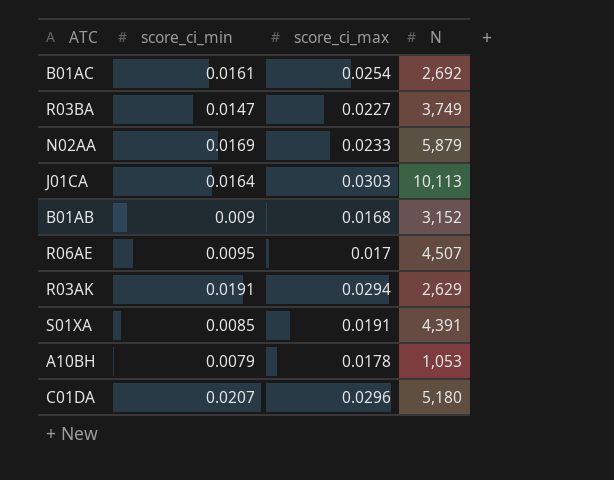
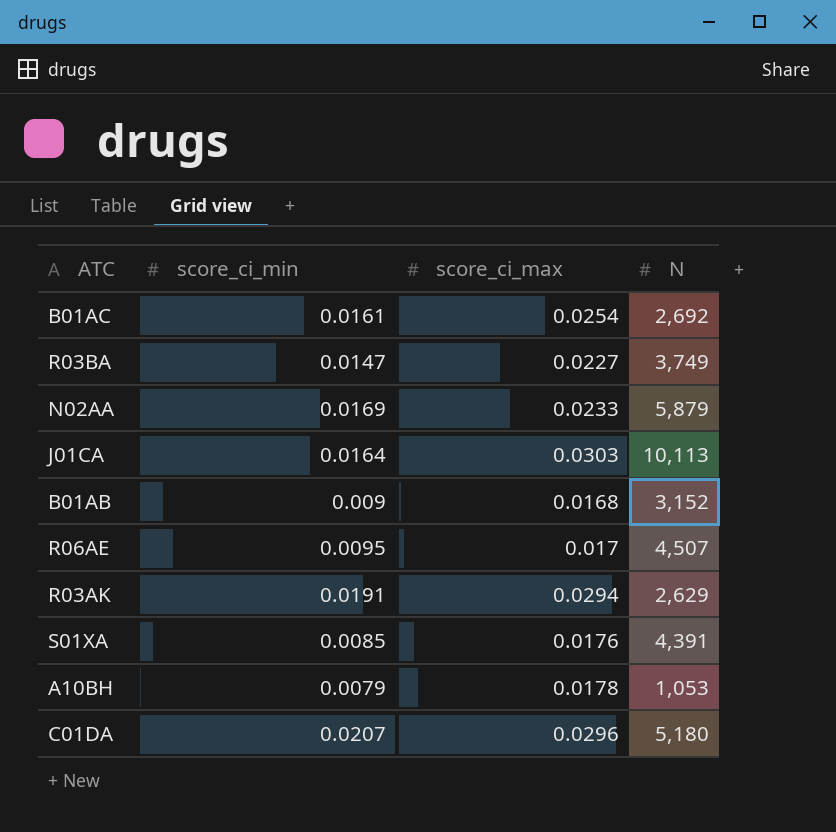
S01XA | score_ci_max: 0.0191 -> 0.0176

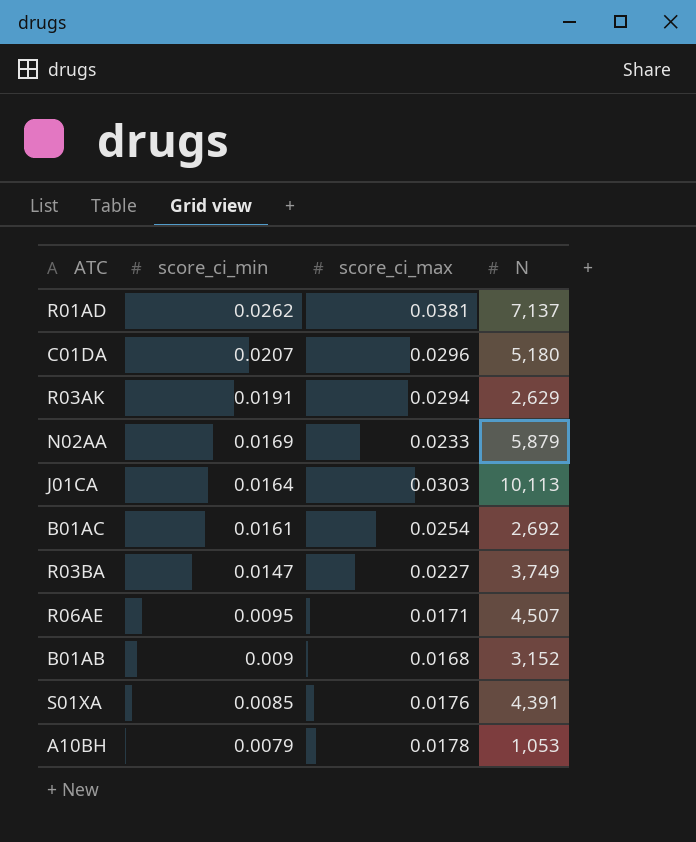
row order: none -> score_ci_min descending
row R01AD: none -> 0.0262 | 0.0381 | 7,137
R06AE | score_ci_max: 0.017 -> 0.0171

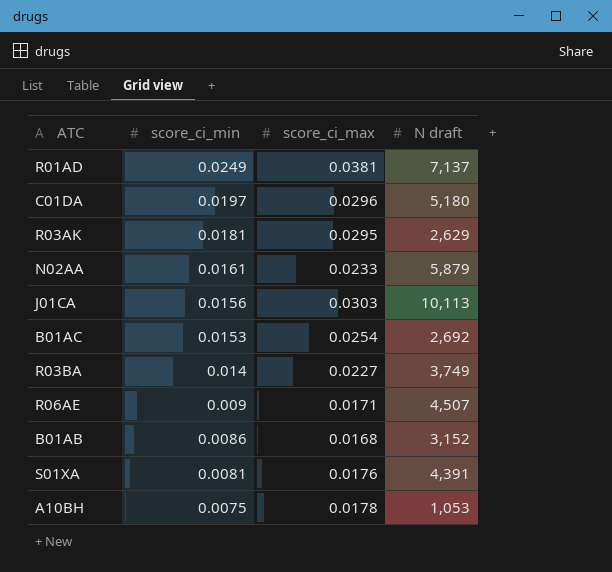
column name: N -> N draft
R01AD | score_ci_min: 0.0262 -> 0.0249
C01DA | score_ci_min: 0.0207 -> 0.0197
R03AK | score_ci_min: 0.0191 -> 0.0181
R03AK | score_ci_max: 0.0294 -> 0.0295
N02AA | score_ci_min: 0.0169 -> 0.0161
J01CA | score_ci_min: 0.0164 -> 0.0156
B01AC | score_ci_min: 0.0161 -> 0.0153
R03BA | score_ci_min: 0.0147 -> 0.014
R06AE | score_ci_min: 0.0095 -> 0.009
B01AB | score_ci_min: 0.009 -> 0.0086
S01XA | score_ci_min: 0.0085 -> 0.0081
A10BH | score_ci_min: 0.0079 -> 0.0075

